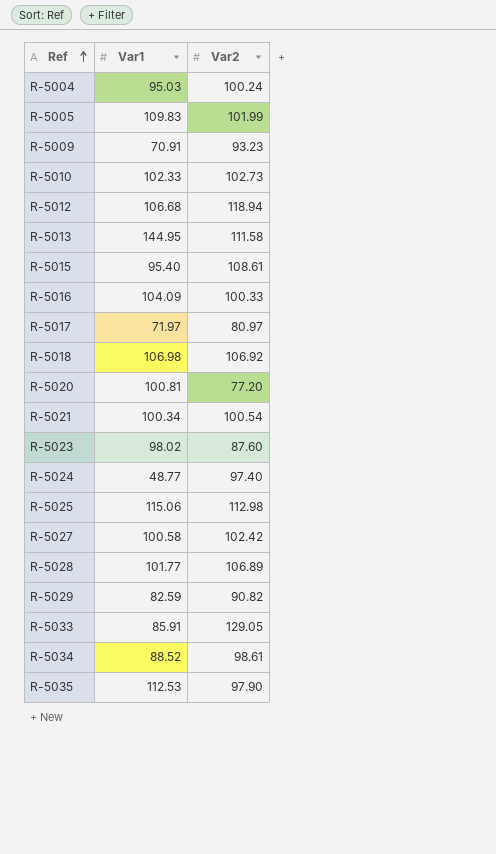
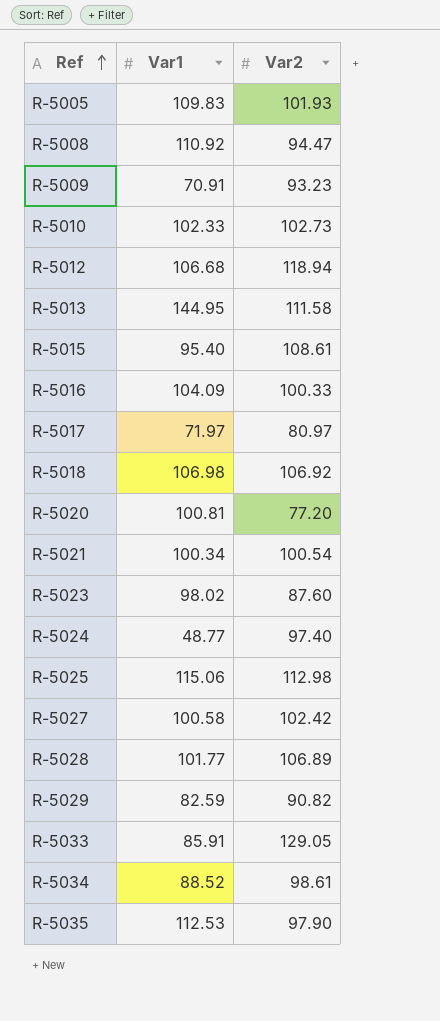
row R-5004: 95.03 | 100.24 -> none
R-5005 | Var2: 101.99 -> 101.93
row R-5008: none -> 110.92 | 94.47

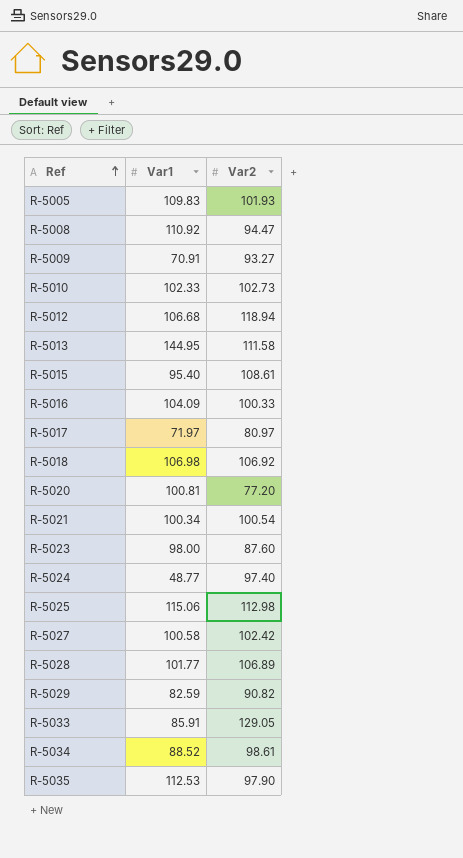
R-5009 | Var2: 93.23 -> 93.27
R-5023 | Var1: 98.02 -> 98.00

